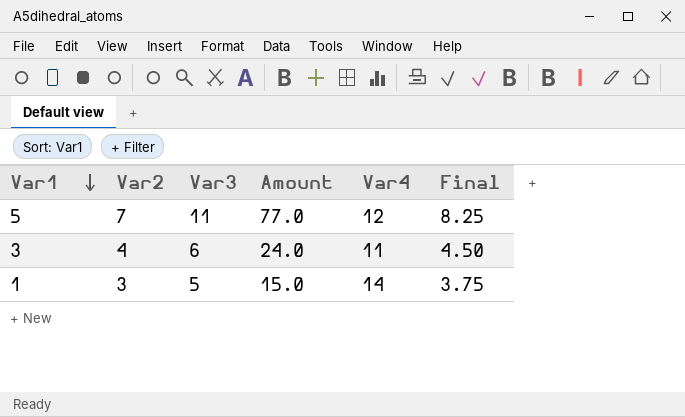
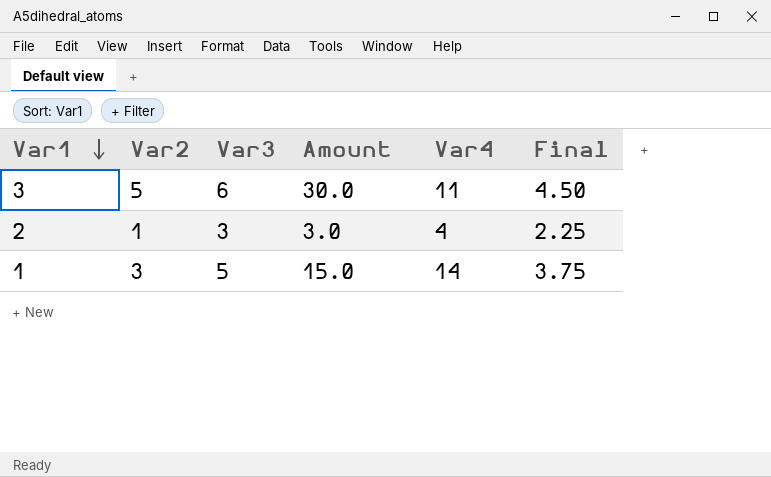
row 5: 7 | 11 | 77.0 | 12 | 8.25 -> none
3 | Var2: 4 -> 5
3 | Amount: 24.0 -> 30.0
row 2: none -> 1 | 3 | 3.0 | 4 | 2.25

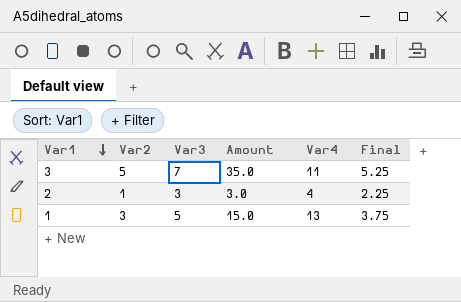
3 | Var3: 6 -> 7
3 | Amount: 30.0 -> 35.0
3 | Final: 4.50 -> 5.25
1 | Var4: 14 -> 13

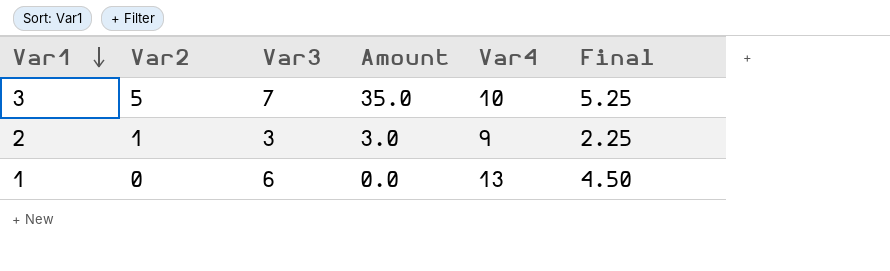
3 | Var4: 11 -> 10
2 | Var4: 4 -> 9
1 | Var2: 3 -> 0
1 | Var3: 5 -> 6
1 | Amount: 15.0 -> 0.0
1 | Final: 3.75 -> 4.50

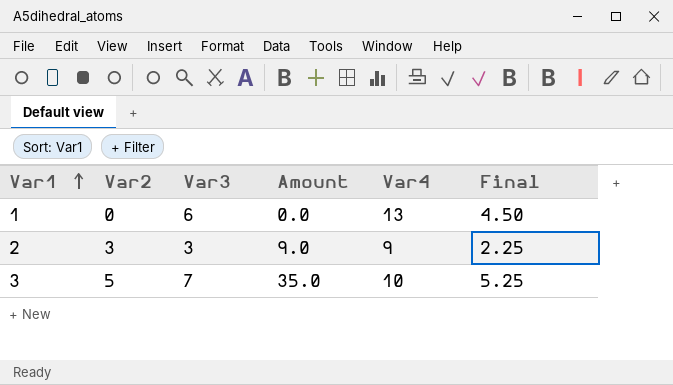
row order: Var1 descending -> Var1 ascending
2 | Var2: 1 -> 3
2 | Amount: 3.0 -> 9.0

